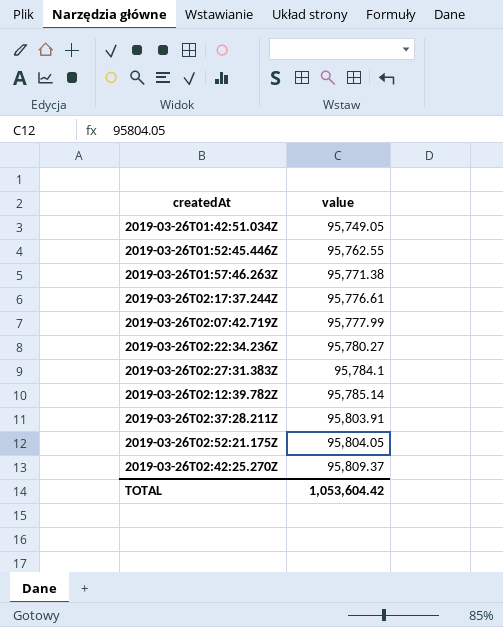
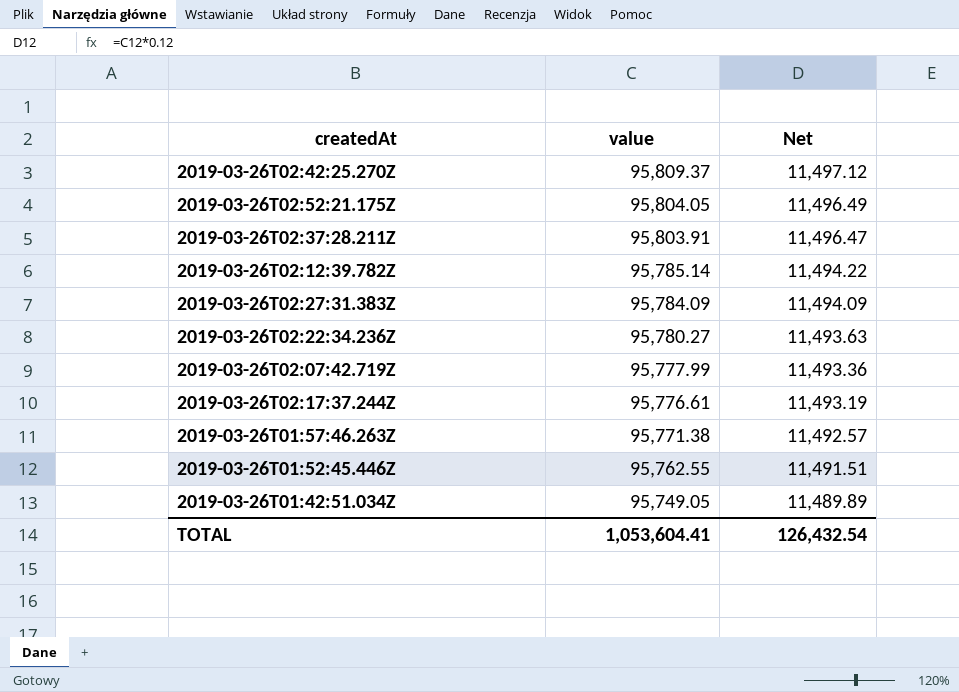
row order: value ascending -> value descending
column Net | formula: none -> [value] * 0.12
2019-03-26T02:27:31.383Z | value: 95,784.1 -> 95,784.09
TOTAL | value: 1,053,604.42 -> 1,053,604.41

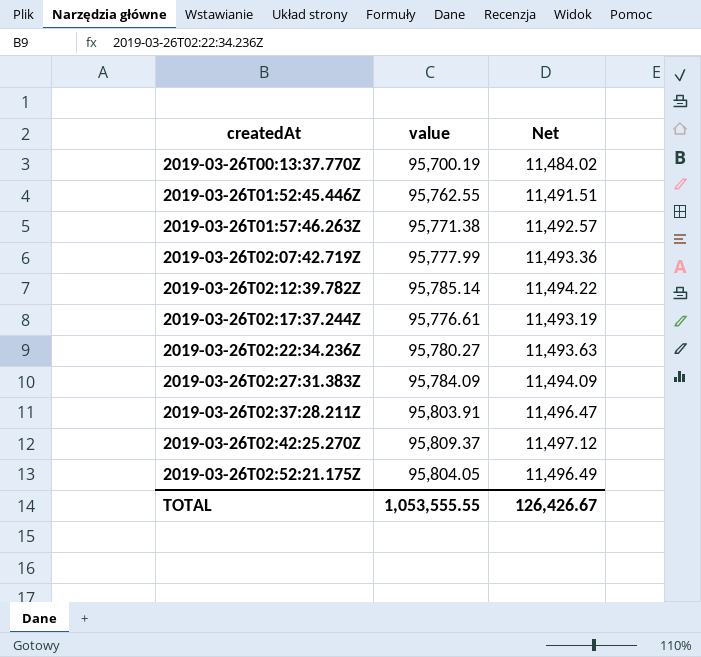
row order: value descending -> createdAt ascending
row 2019-03-26T01:42:51.034Z: 95,749.05 | 11,489.89 -> none
row 2019-03-26T00:13:37.770Z: none -> 95,700.19 | 11,484.02
TOTAL | value: 1,053,604.41 -> 1,053,555.55
TOTAL | Net: 126,432.54 -> 126,426.67

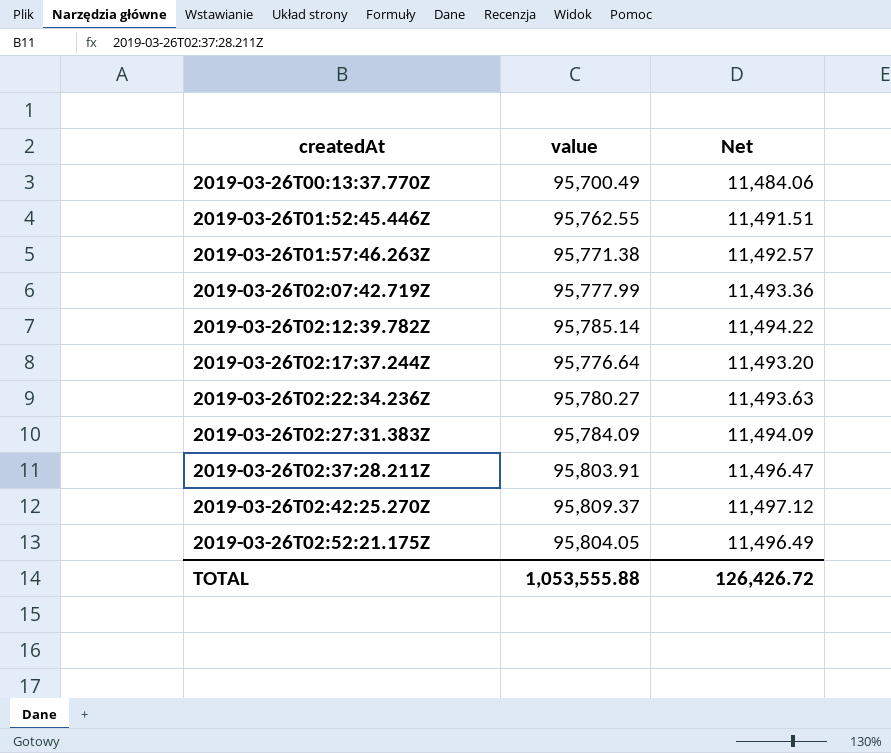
2019-03-26T00:13:37.770Z | value: 95,700.19 -> 95,700.49
2019-03-26T00:13:37.770Z | Net: 11,484.02 -> 11,484.06
2019-03-26T02:17:37.244Z | value: 95,776.61 -> 95,776.64
2019-03-26T02:17:37.244Z | Net: 11,493.19 -> 11,493.20
TOTAL | value: 1,053,555.55 -> 1,053,555.88
TOTAL | Net: 126,426.67 -> 126,426.72

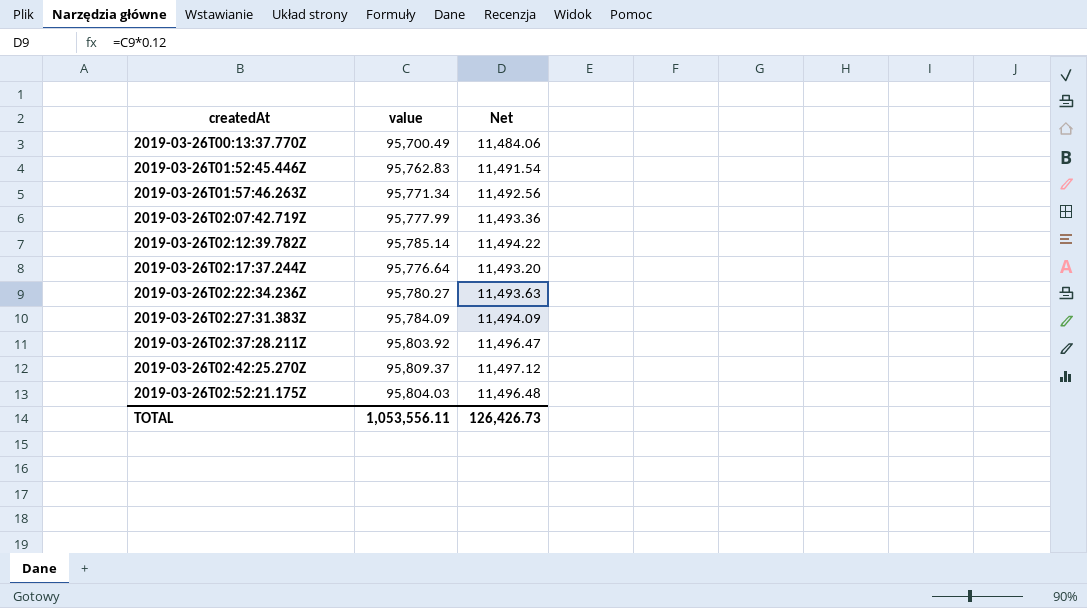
2019-03-26T01:52:45.446Z | value: 95,762.55 -> 95,762.83
2019-03-26T01:52:45.446Z | Net: 11,491.51 -> 11,491.54
2019-03-26T01:57:46.263Z | value: 95,771.38 -> 95,771.34
2019-03-26T01:57:46.263Z | Net: 11,492.57 -> 11,492.56
2019-03-26T02:37:28.211Z | value: 95,803.91 -> 95,803.92
2019-03-26T02:52:21.175Z | value: 95,804.05 -> 95,804.03
2019-03-26T02:52:21.175Z | Net: 11,496.49 -> 11,496.48
TOTAL | value: 1,053,555.88 -> 1,053,556.11
TOTAL | Net: 126,426.72 -> 126,426.73

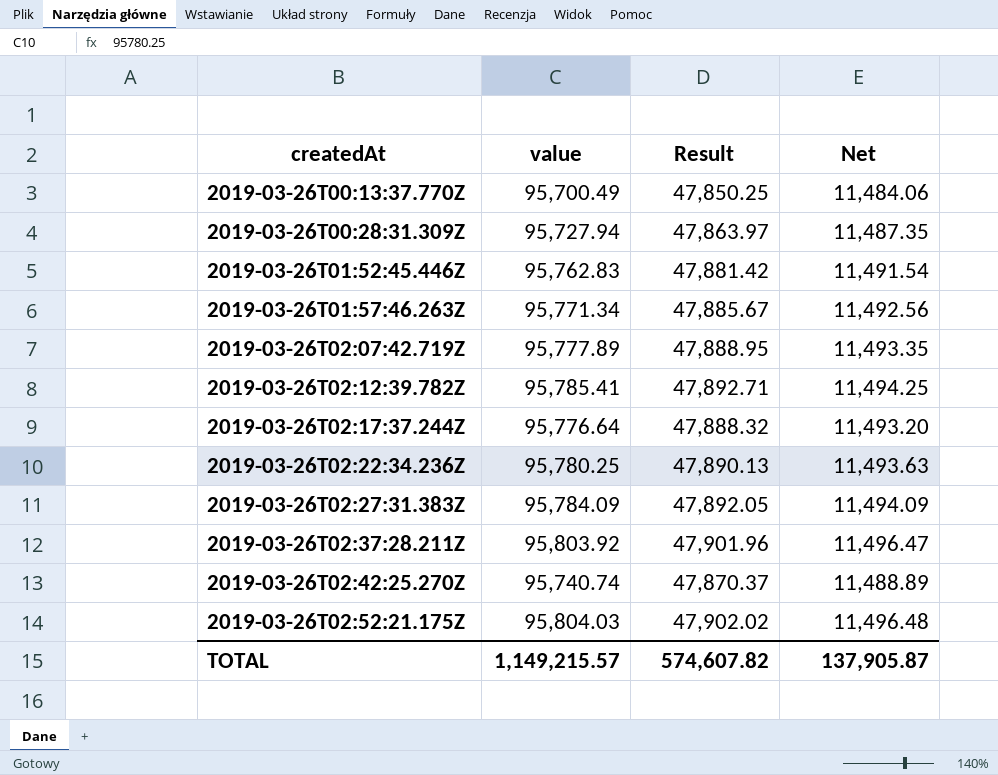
column Result | formula: none -> [value] * 0.5
row 2019-03-26T00:28:31.309Z: none -> 95,727.94 | 47,863.97 | 11,487.35
2019-03-26T02:07:42.719Z | value: 95,777.99 -> 95,777.89
2019-03-26T02:07:42.719Z | Net: 11,493.36 -> 11,493.35
2019-03-26T02:12:39.782Z | value: 95,785.14 -> 95,785.41
2019-03-26T02:12:39.782Z | Net: 11,494.22 -> 11,494.25
2019-03-26T02:22:34.236Z | value: 95,780.27 -> 95,780.25
2019-03-26T02:42:25.270Z | value: 95,809.37 -> 95,740.74
2019-03-26T02:42:25.270Z | Net: 11,497.12 -> 11,488.89
TOTAL | value: 1,053,556.11 -> 1,149,215.57
TOTAL | Net: 126,426.73 -> 137,905.87

